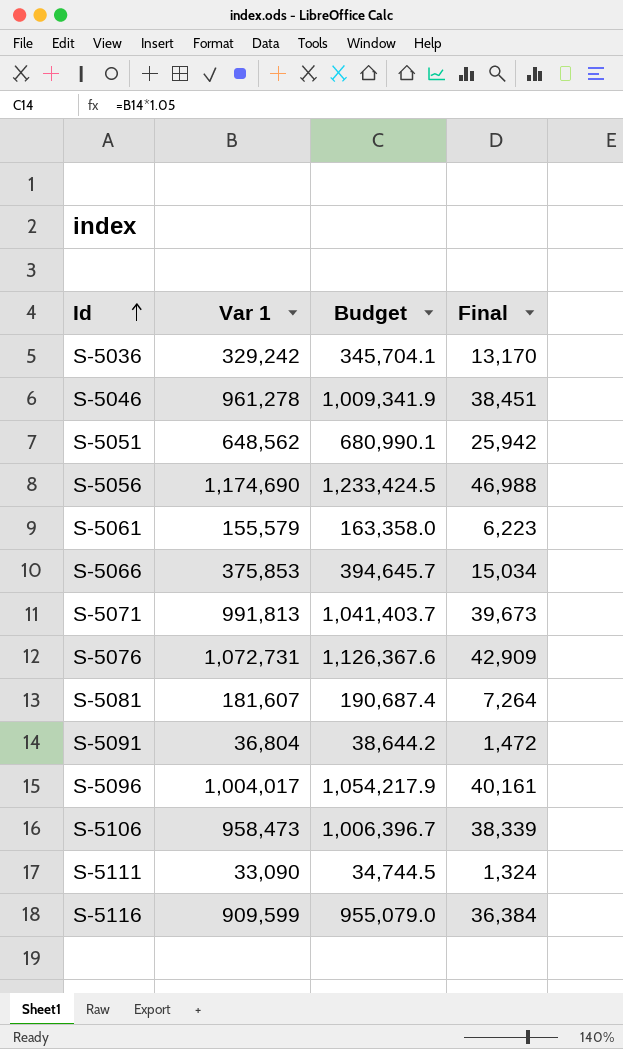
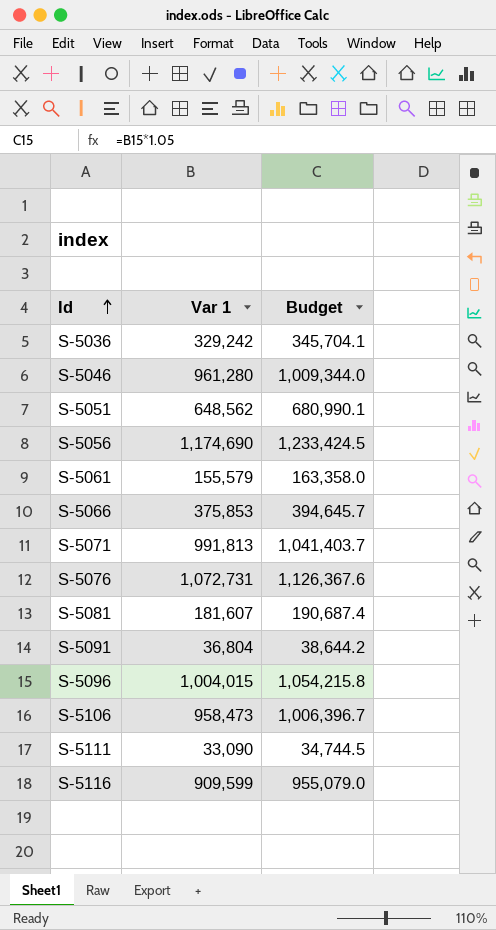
column Final | formula: [Var 1] * 0.04 -> none
S-5046 | Var 1: 961,278 -> 961,280
S-5046 | Budget: 1,009,341.9 -> 1,009,344.0
S-5096 | Var 1: 1,004,017 -> 1,004,015
S-5096 | Budget: 1,054,217.9 -> 1,054,215.8

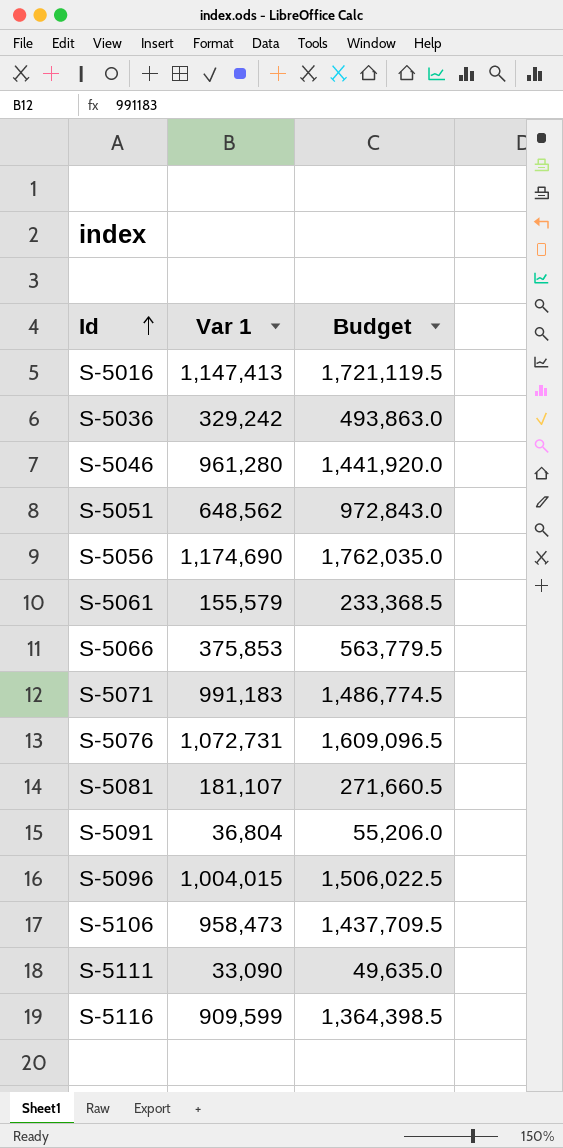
column Budget | formula: [Var 1] * 1.05 -> [Var 1] * 1.5
row S-5016: none -> 1,147,413 | 1,721,119.5
S-5071 | Var 1: 991,813 -> 991,183
S-5081 | Var 1: 181,607 -> 181,107

